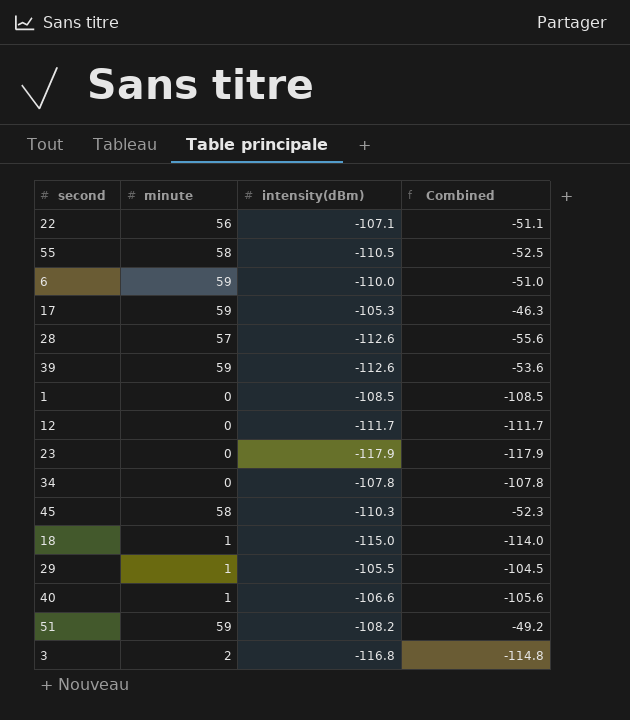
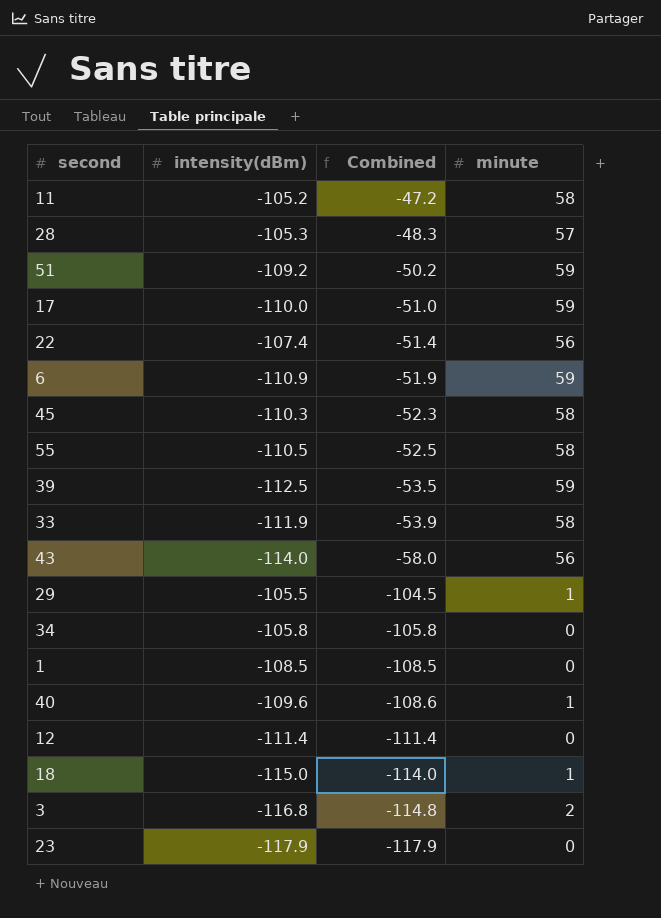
row order: none -> Combined descending
column minute | position: 2 -> 4
row 11: none -> -105.2 | -47.2 | 58
28 | intensity(dBm): -112.6 -> -105.3
28 | Combined: -55.6 -> -48.3
51 | intensity(dBm): -108.2 -> -109.2
51 | Combined: -49.2 -> -50.2
17 | intensity(dBm): -105.3 -> -110.0
17 | Combined: -46.3 -> -51.0
22 | intensity(dBm): -107.1 -> -107.4
22 | Combined: -51.1 -> -51.4
6 | intensity(dBm): -110.0 -> -110.9
6 | Combined: -51.0 -> -51.9
39 | intensity(dBm): -112.6 -> -112.5
39 | Combined: -53.6 -> -53.5
row 33: none -> -111.9 | -53.9 | 58
row 43: none -> -114.0 | -58.0 | 56
34 | intensity(dBm): -107.8 -> -105.8
34 | Combined: -107.8 -> -105.8
40 | intensity(dBm): -106.6 -> -109.6
40 | Combined: -105.6 -> -108.6
12 | intensity(dBm): -111.7 -> -111.4
12 | Combined: -111.7 -> -111.4

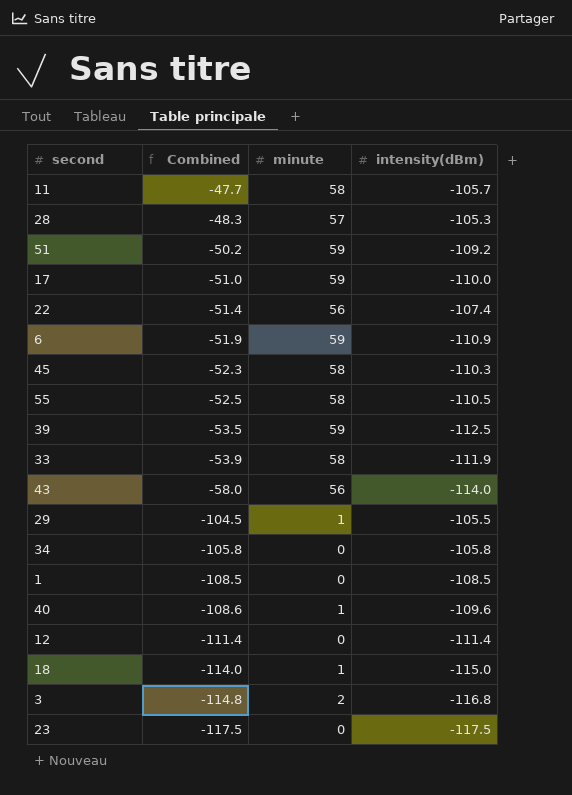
column intensity(dBm) | position: 2 -> 4
11 | Combined: -47.2 -> -47.7
11 | intensity(dBm): -105.2 -> -105.7
23 | Combined: -117.9 -> -117.5
23 | intensity(dBm): -117.9 -> -117.5

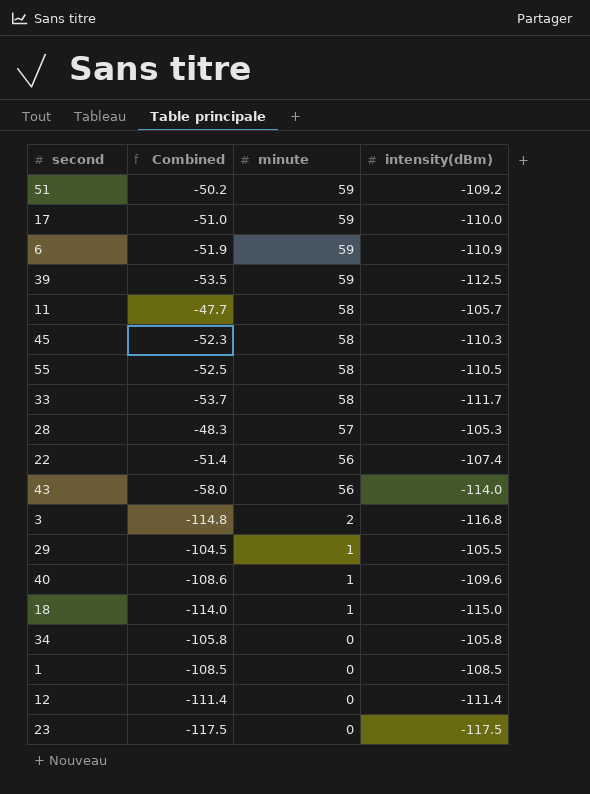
row order: Combined descending -> minute descending
33 | Combined: -53.9 -> -53.7
33 | intensity(dBm): -111.9 -> -111.7

